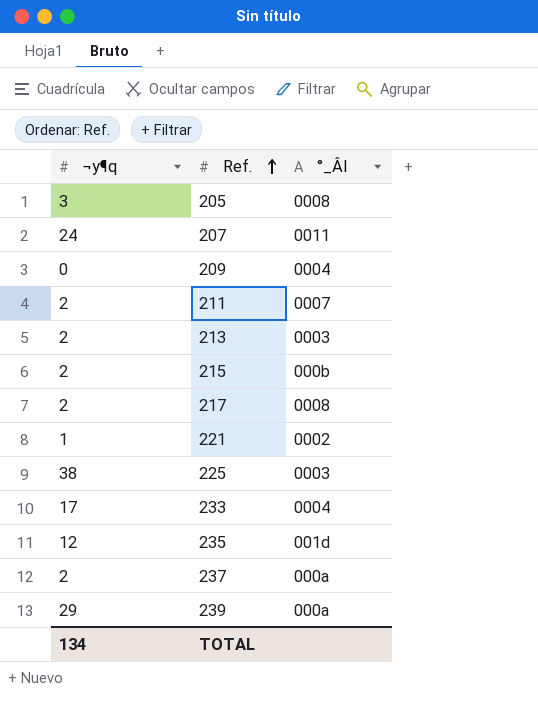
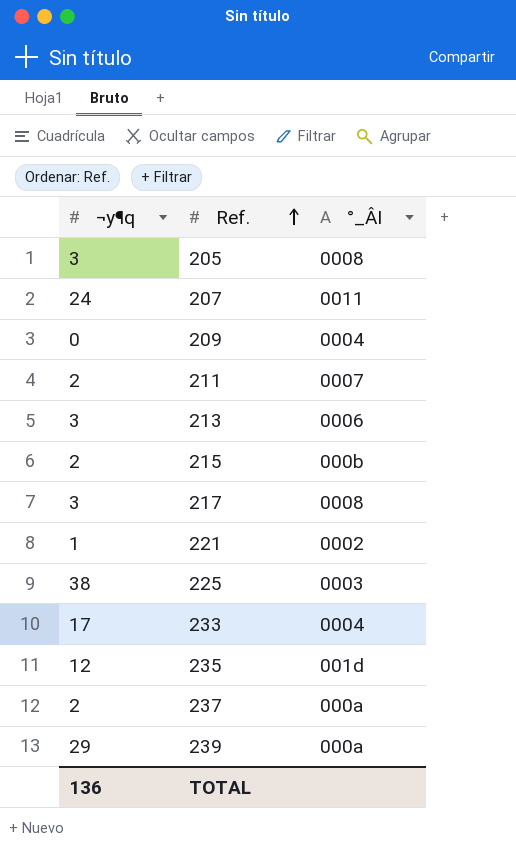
213 | ¬y¶q: 2 -> 3
213 | °_ÂI: 0003 -> 0006
217 | ¬y¶q: 2 -> 3
TOTAL | ¬y¶q: 134 -> 136

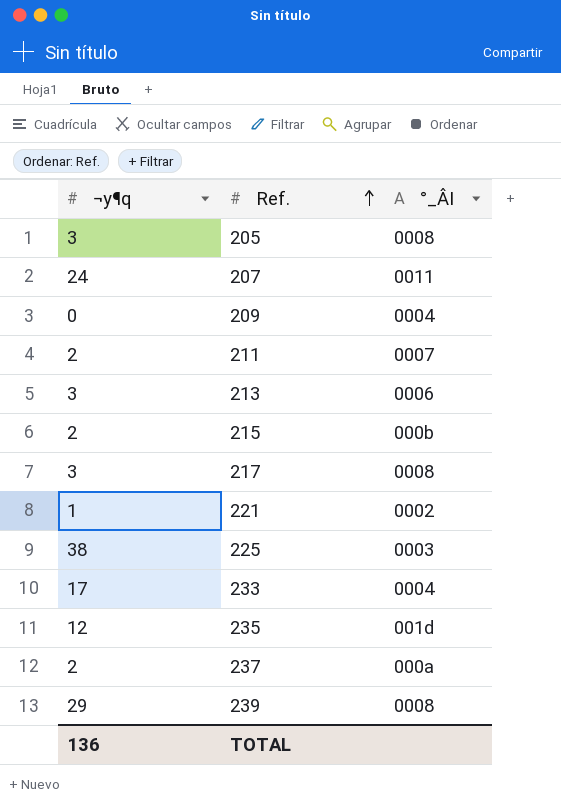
239 | °_ÂI: 000a -> 0008

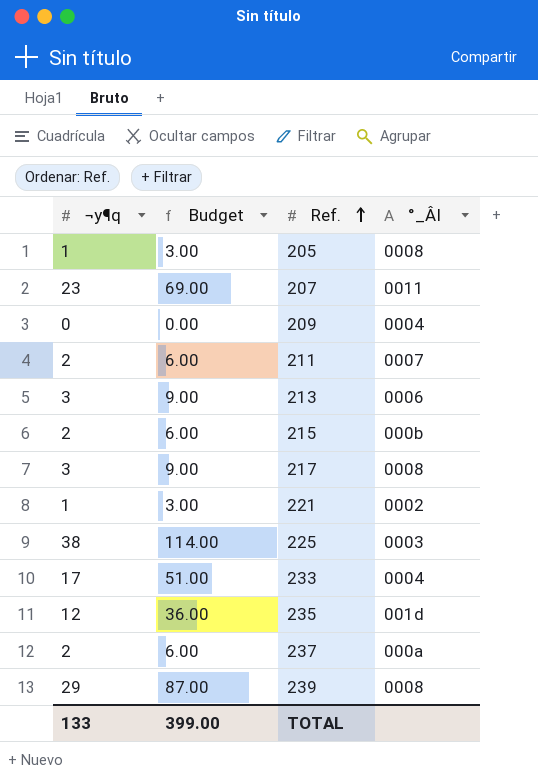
column Budget | formula: none -> [¬y¶q] * 3
205 | ¬y¶q: 3 -> 1
207 | ¬y¶q: 24 -> 23
TOTAL | ¬y¶q: 136 -> 133

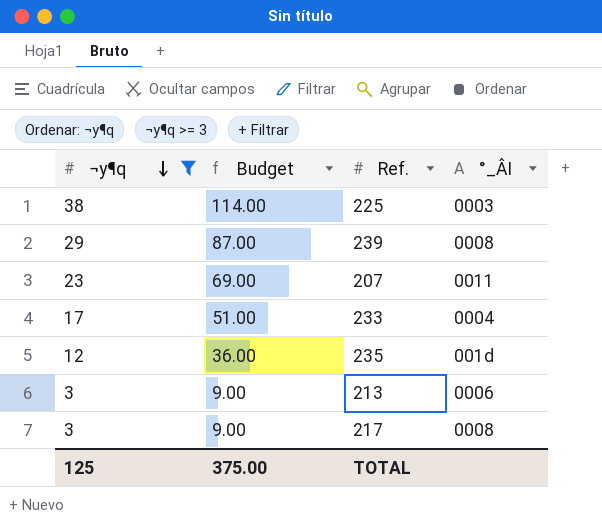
filter: none -> ¬y¶q >= 3
row order: Ref. ascending -> ¬y¶q descending
TOTAL | ¬y¶q: 133 -> 125
TOTAL | Budget: 399.00 -> 375.00

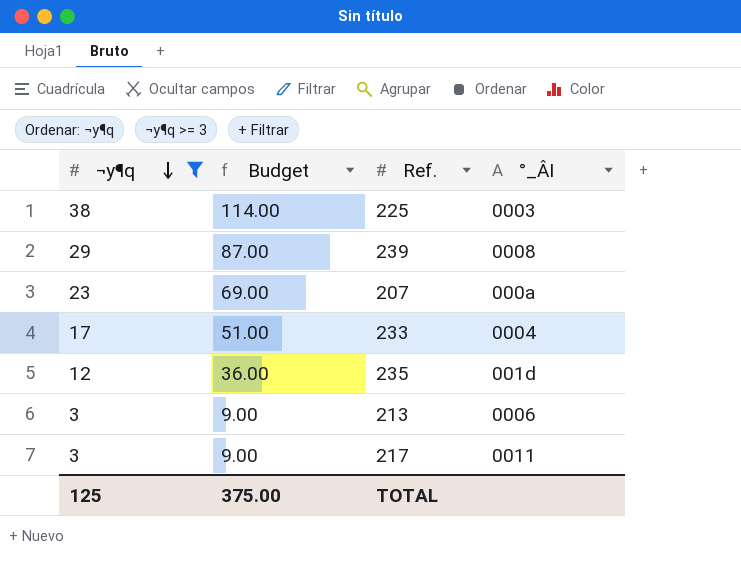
207 | °_ÂI: 0011 -> 000a
217 | °_ÂI: 0008 -> 0011

